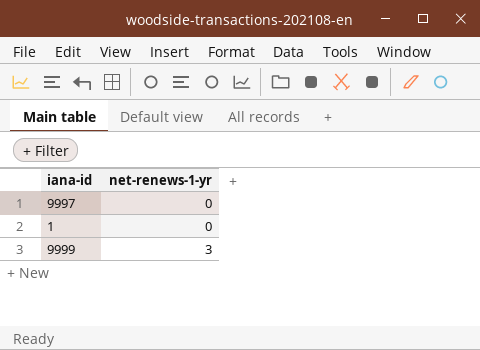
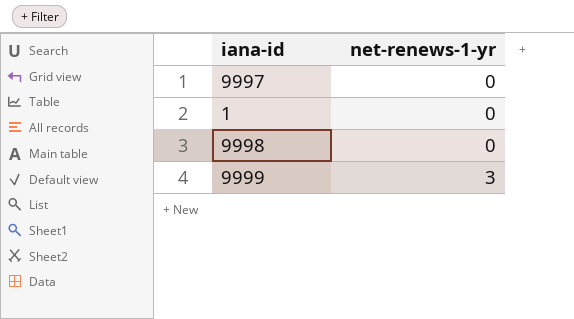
row 9998: none -> 0

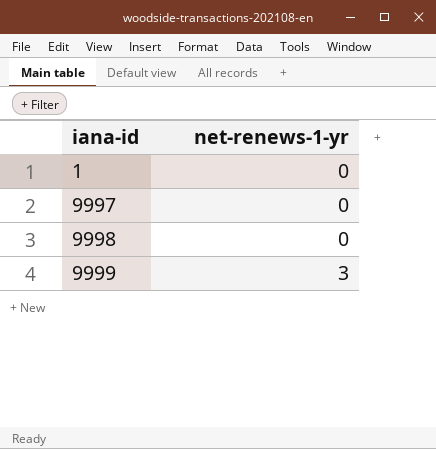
row order: net-renews-1-yr ascending -> iana-id ascending

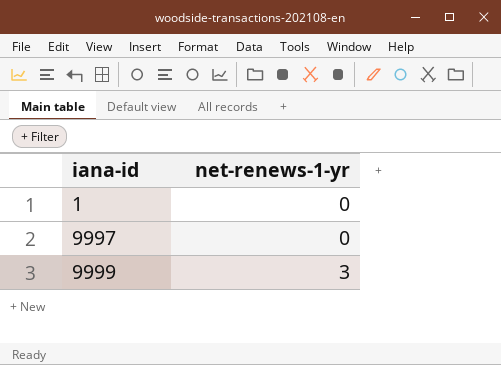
row 9998: 0 -> none

